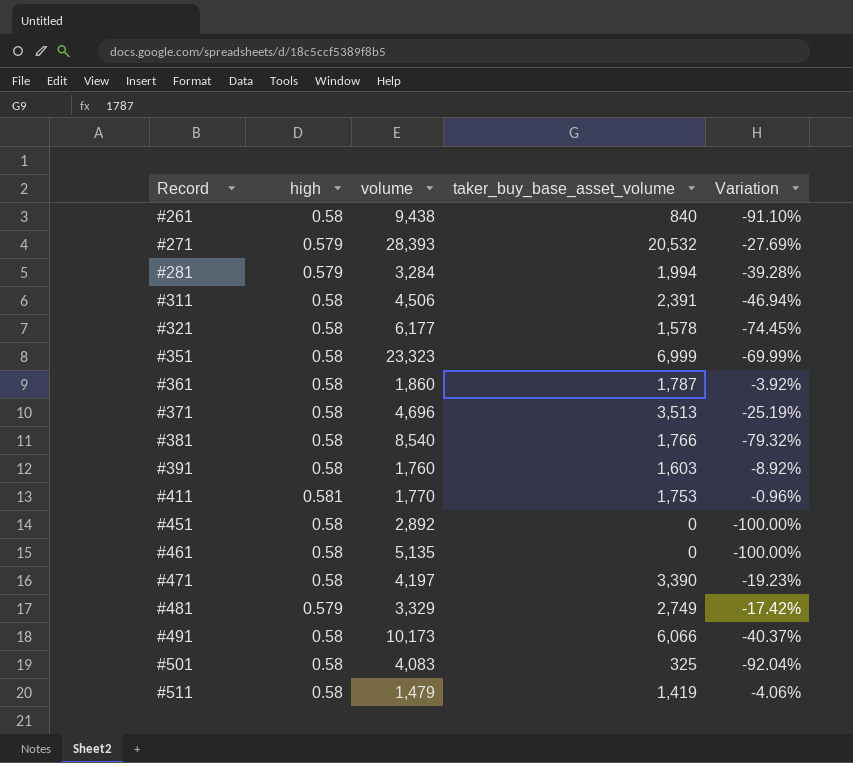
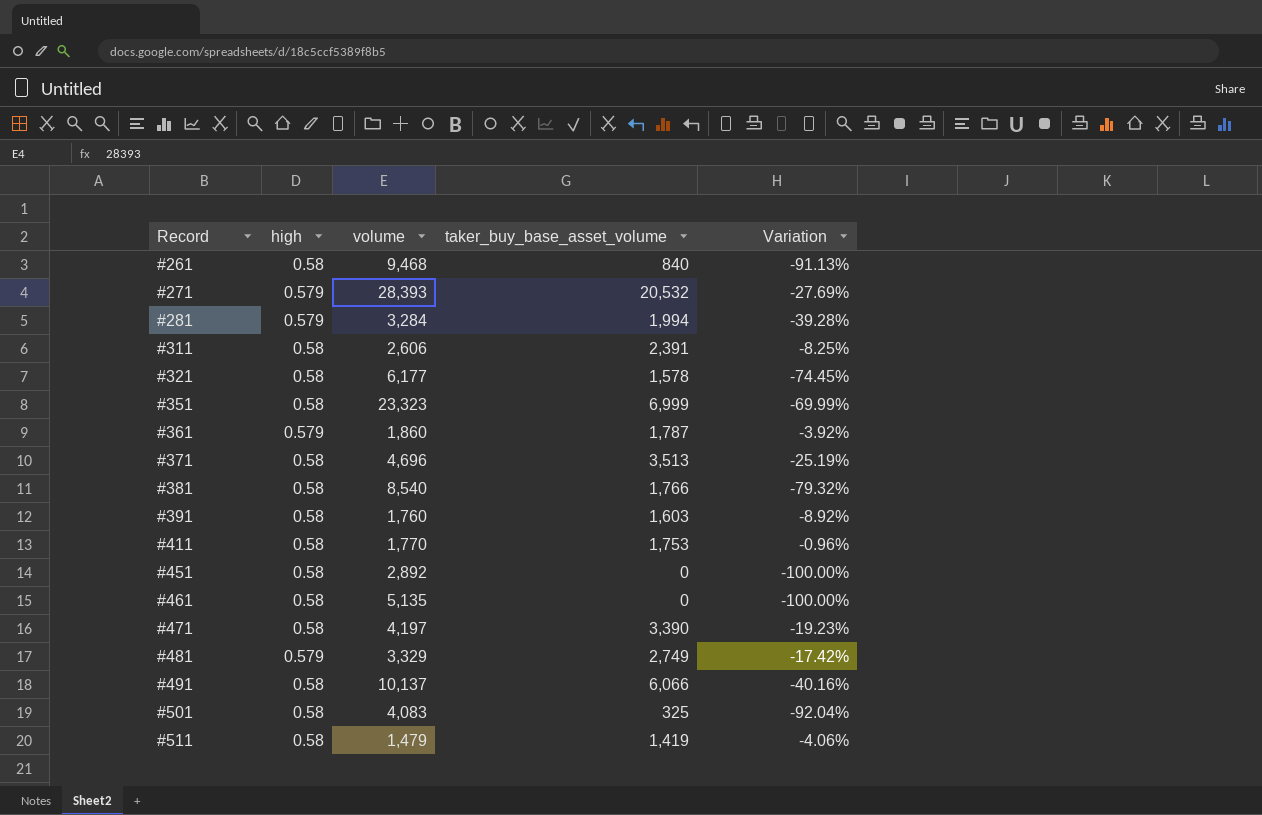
#261 | volume: 9,438 -> 9,468
#261 | Variation: -91.10% -> -91.13%
#311 | volume: 4,506 -> 2,606
#311 | Variation: -46.94% -> -8.25%
#361 | high: 0.58 -> 0.579
#411 | high: 0.581 -> 0.58
#491 | volume: 10,173 -> 10,137
#491 | Variation: -40.37% -> -40.16%

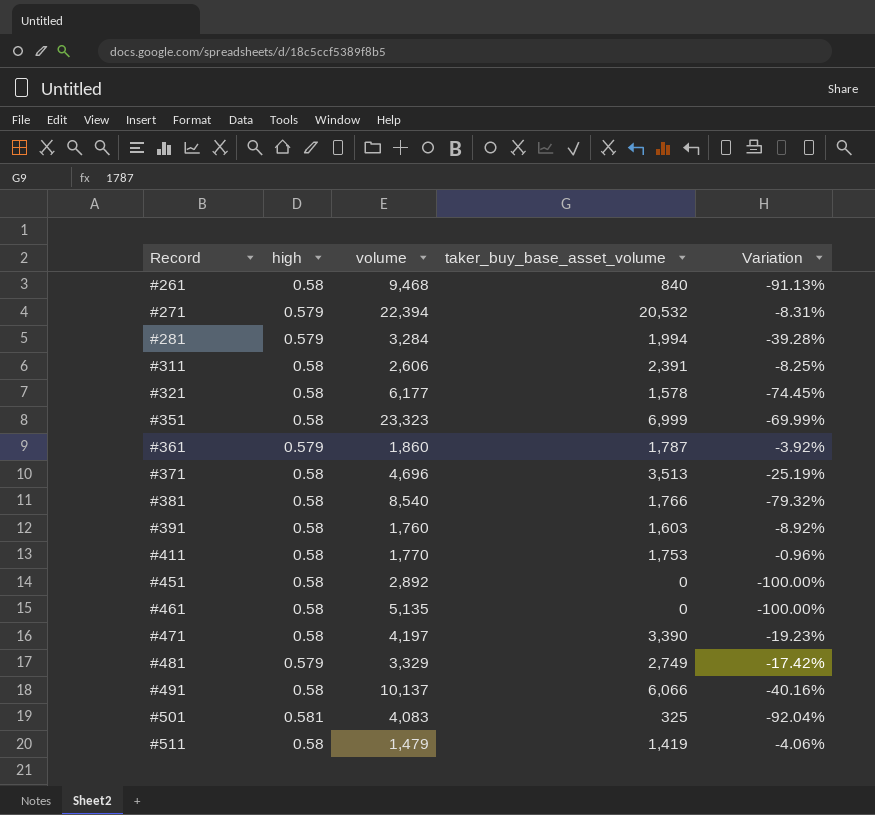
#271 | volume: 28,393 -> 22,394
#271 | Variation: -27.69% -> -8.31%
#501 | high: 0.58 -> 0.581

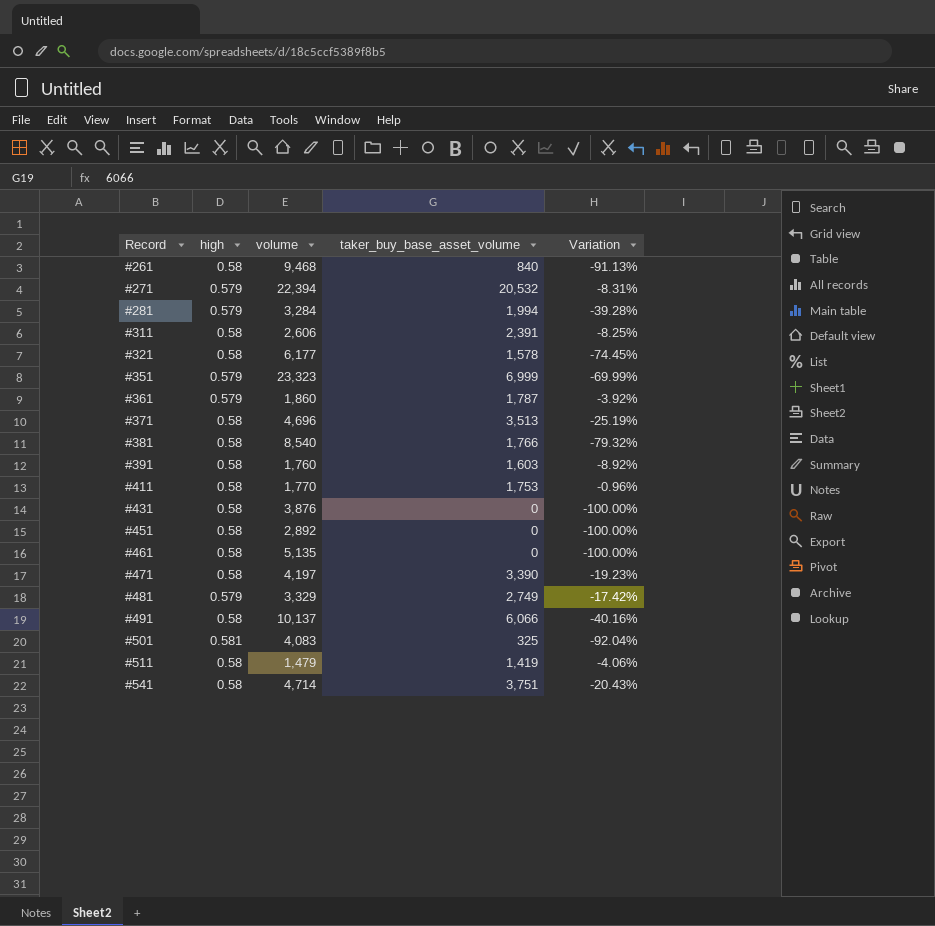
#351 | high: 0.58 -> 0.579
row #431: none -> 0.58 | 3,876 | 0 | -100.00%
row #541: none -> 0.58 | 4,714 | 3,751 | -20.43%

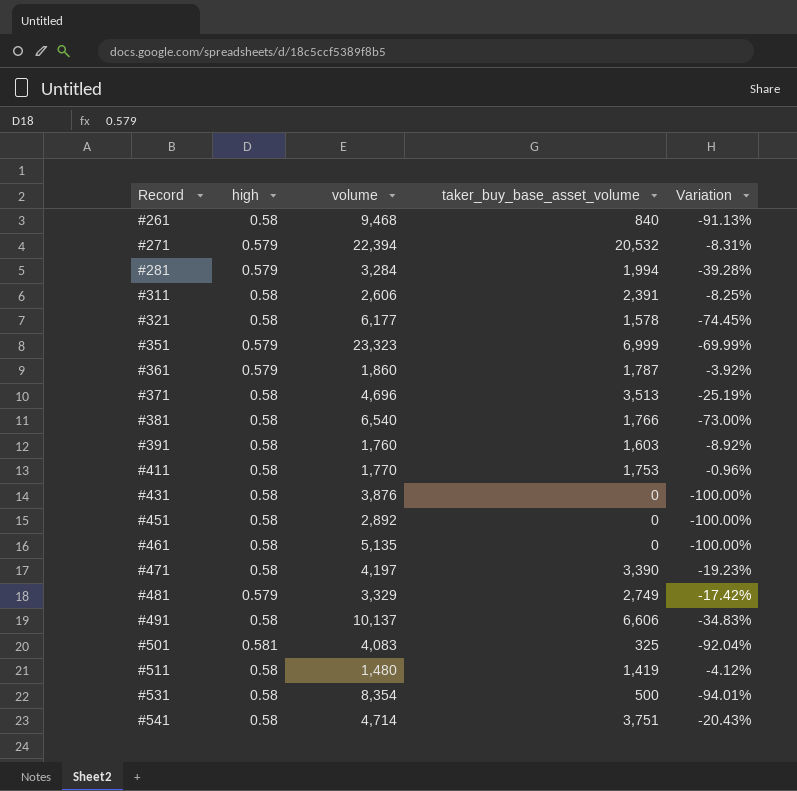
#381 | volume: 8,540 -> 6,540
#381 | Variation: -79.32% -> -73.00%
#491 | taker_buy_base_asset_volume: 6,066 -> 6,606
#491 | Variation: -40.16% -> -34.83%
#511 | volume: 1,479 -> 1,480
#511 | Variation: -4.06% -> -4.12%
row #531: none -> 0.58 | 8,354 | 500 | -94.01%

